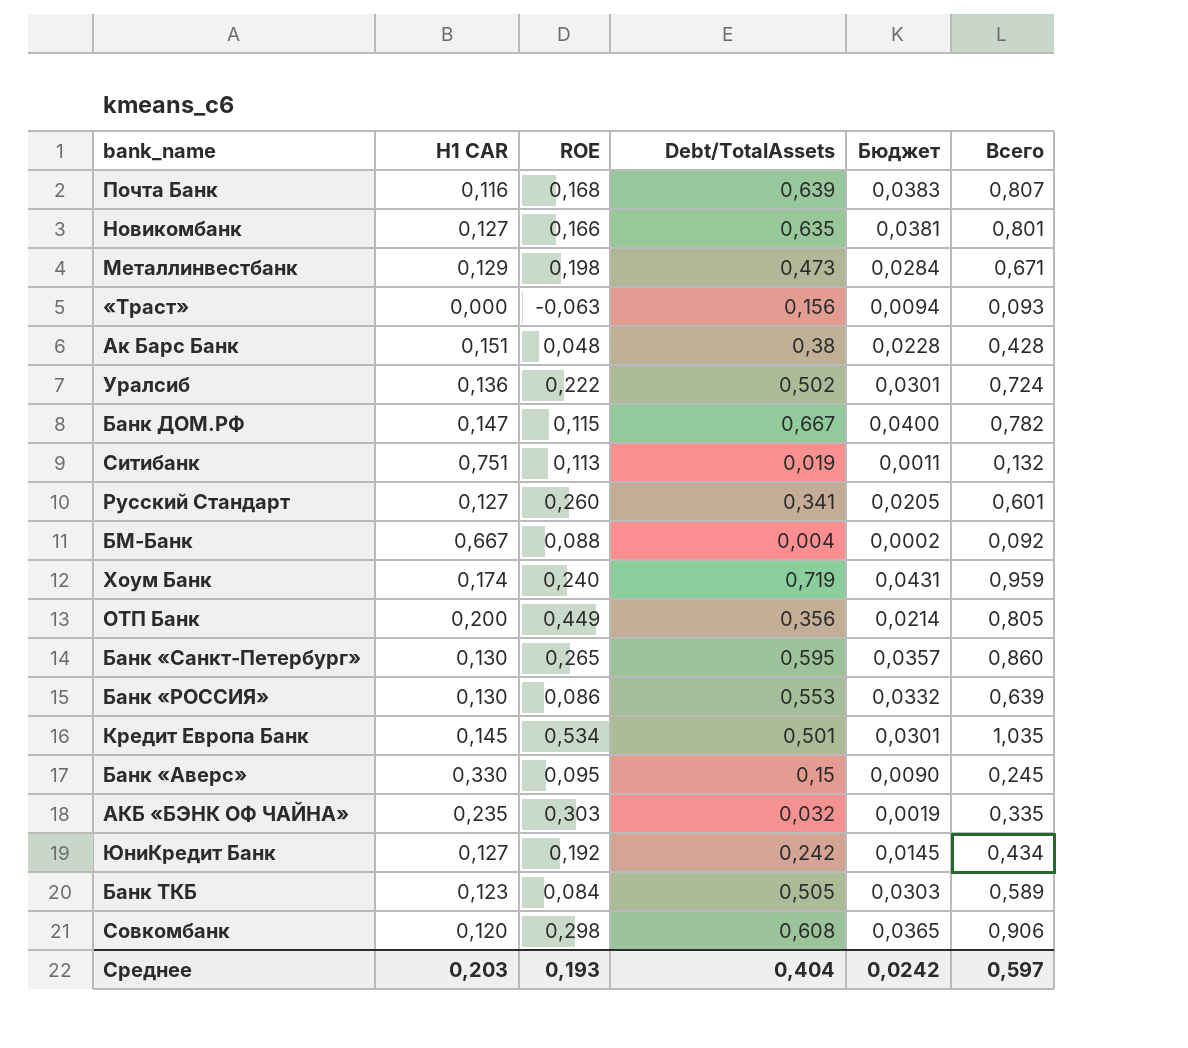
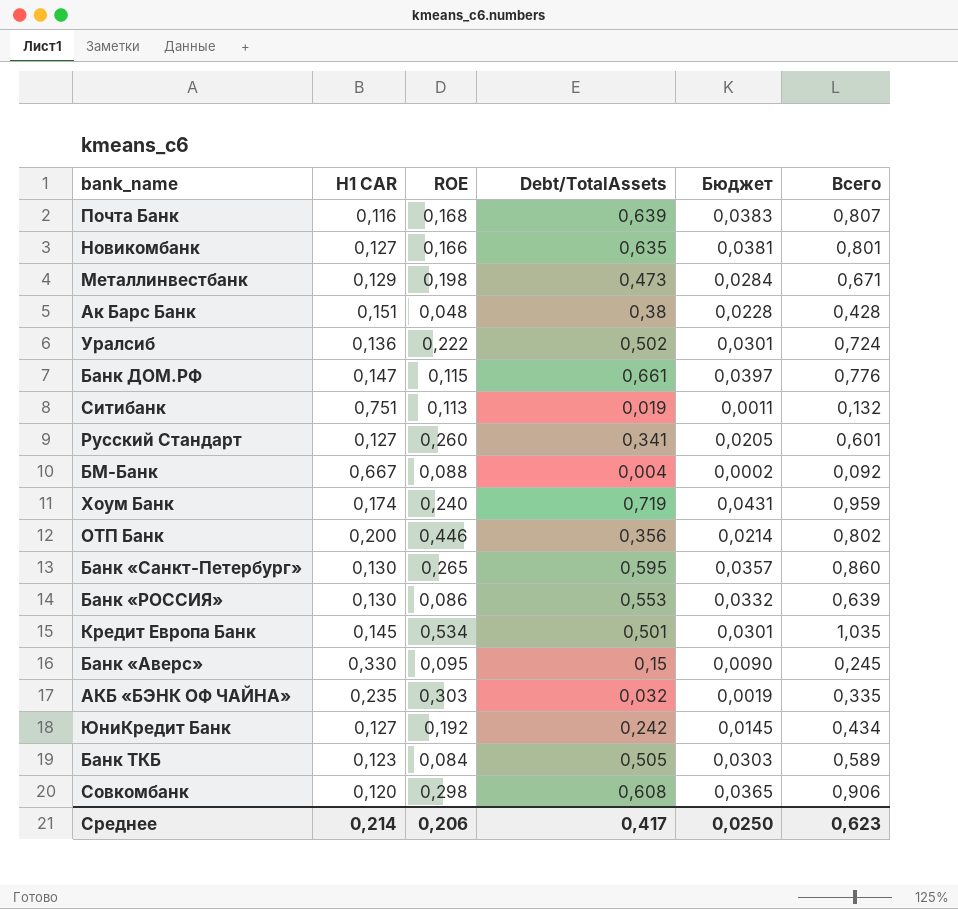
row «Траст»: 0,000 | -0,063 | 0,156 | 0,0094 | 0,093 -> none
Банк ДОМ.РФ | Debt/TotalAssets: 0,667 -> 0,661
Банк ДОМ.РФ | Бюджет: 0,0400 -> 0,0397
Банк ДОМ.РФ | Всего: 0,782 -> 0,776
ОТП Банк | ROE: 0,449 -> 0,446
ОТП Банк | Всего: 0,805 -> 0,802
Среднее | Н1 CAR: 0,203 -> 0,214
Среднее | ROE: 0,193 -> 0,206
Среднее | Debt/TotalAssets: 0,404 -> 0,417
Среднее | Бюджет: 0,0242 -> 0,0250
Среднее | Всего: 0,597 -> 0,623

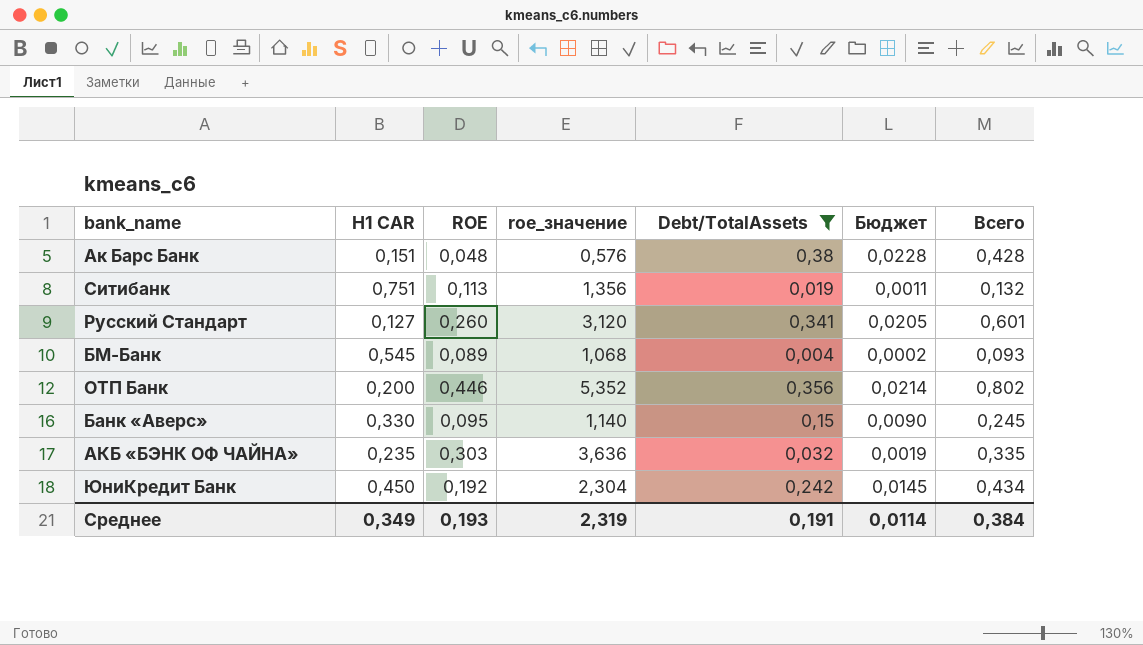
filter: none -> Debt/TotalAssets <= 0,38
column roe_значение | formula: none -> [ROE] * 12
БМ-Банк | Н1 CAR: 0,667 -> 0,545
БМ-Банк | ROE: 0,088 -> 0,089
БМ-Банк | Всего: 0,092 -> 0,093
ЮниКредит Банк | Н1 CAR: 0,127 -> 0,450
Среднее | Н1 CAR: 0,214 -> 0,349
Среднее | ROE: 0,206 -> 0,193
Среднее | Debt/TotalAssets: 0,417 -> 0,191
Среднее | Бюджет: 0,0250 -> 0,0114
Среднее | Всего: 0,623 -> 0,384

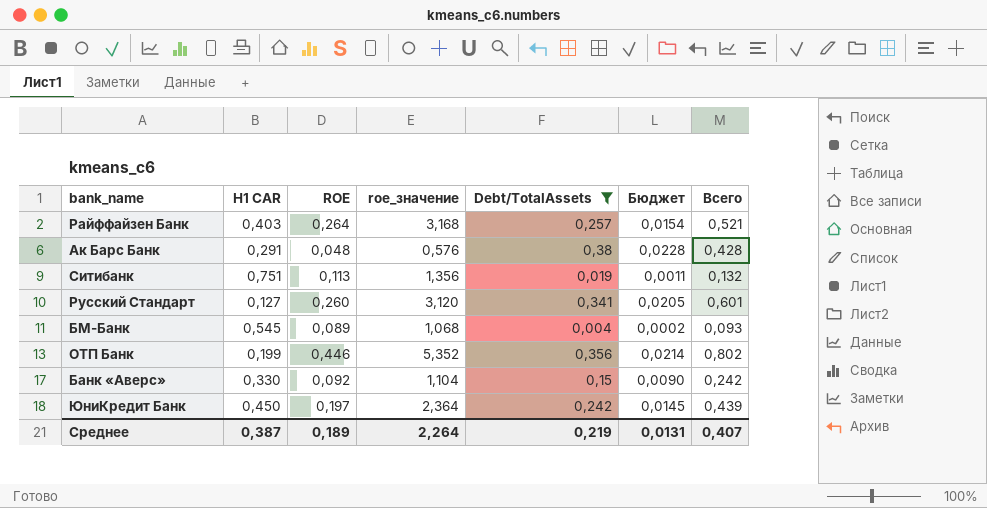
row АКБ «БЭНК ОФ ЧАЙНА»: 0,235 | 0,303 | 3,636 | 0,032 | 0,0019 | 0,335 -> none
row Райффайзен Банк: none -> 0,403 | 0,264 | 3,168 | 0,257 | 0,0154 | 0,521
Ак Барс Банк | Н1 CAR: 0,151 -> 0,291
ОТП Банк | Н1 CAR: 0,200 -> 0,199
Банк «Аверс» | ROE: 0,095 -> 0,092
Банк «Аверс» | roe_значение: 1,140 -> 1,104
Банк «Аверс» | Всего: 0,245 -> 0,242
ЮниКредит Банк | ROE: 0,192 -> 0,197
ЮниКредит Банк | roe_значение: 2,304 -> 2,364
ЮниКредит Банк | Всего: 0,434 -> 0,439
Среднее | Н1 CAR: 0,349 -> 0,387
Среднее | ROE: 0,193 -> 0,189
Среднее | roe_значение: 2,319 -> 2,264
Среднее | Debt/TotalAssets: 0,191 -> 0,219
Среднее | Бюджет: 0,0114 -> 0,0131
Среднее | Всего: 0,384 -> 0,407

